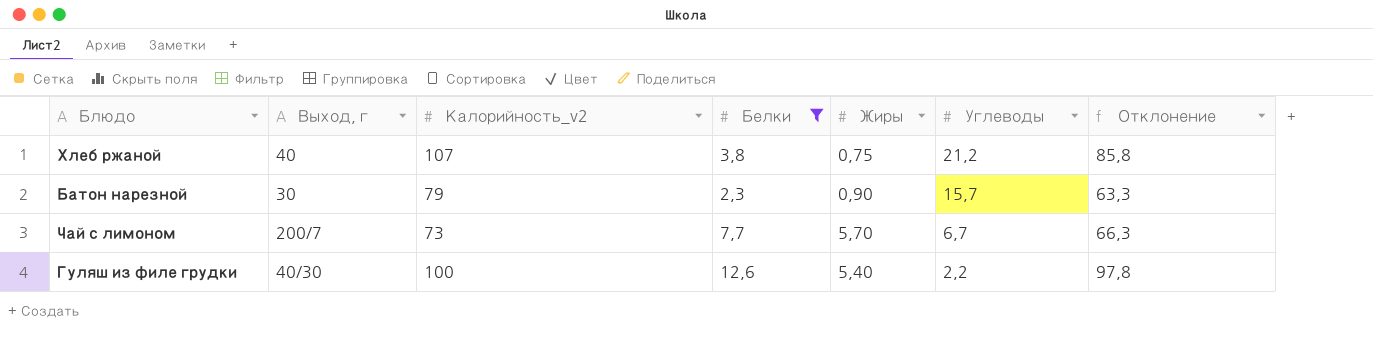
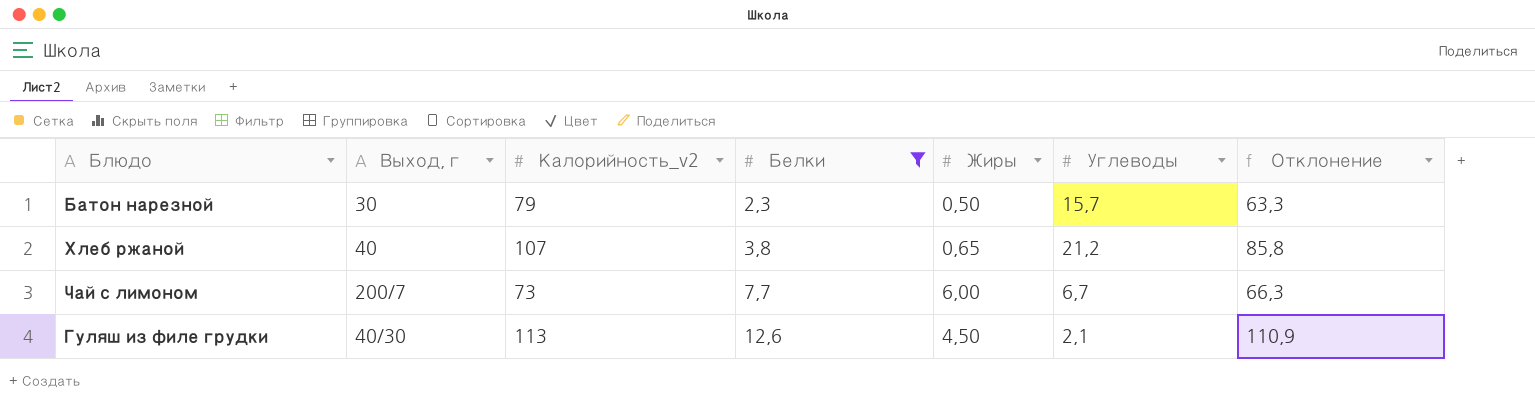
row order: Углеводы descending -> Белки ascending
Батон нарезной | Жиры: 0,90 -> 0,50
Хлеб ржаной | Жиры: 0,75 -> 0,65
Чай с лимоном | Жиры: 5,70 -> 6,00
Гуляш из филе грудки | Калорийность_v2: 100 -> 113
Гуляш из филе грудки | Жиры: 5,40 -> 4,50
Гуляш из филе грудки | Углеводы: 2,2 -> 2,1
Гуляш из филе грудки | Отклонение: 97,8 -> 110,9

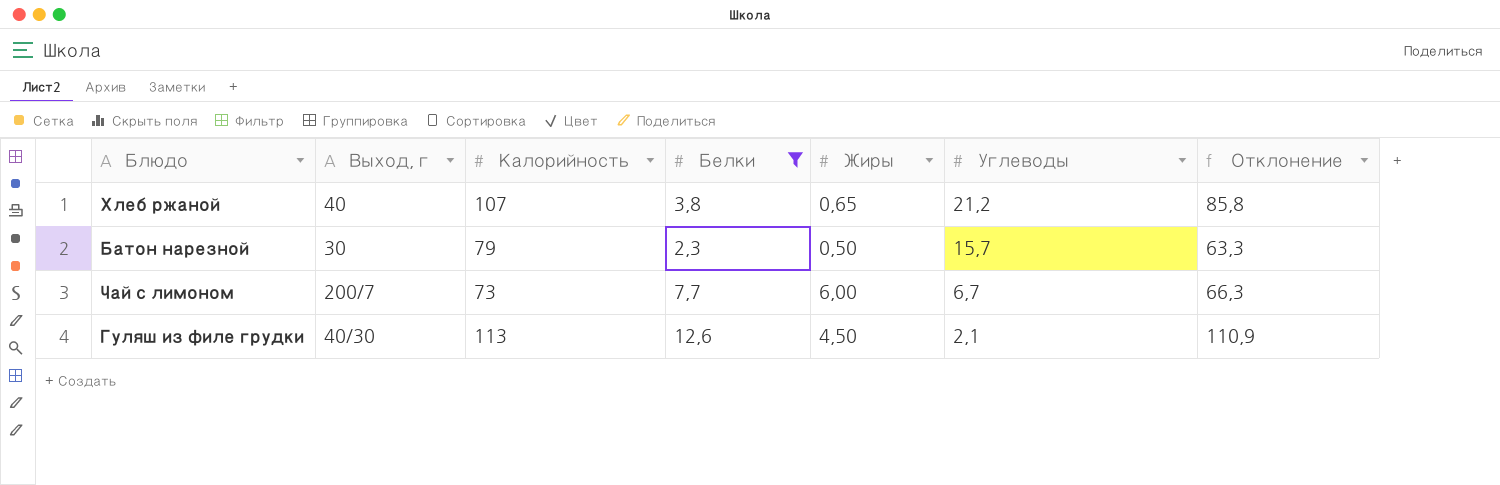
row order: Белки ascending -> Углеводы descending
column name: Калорийность_v2 -> Калорийность

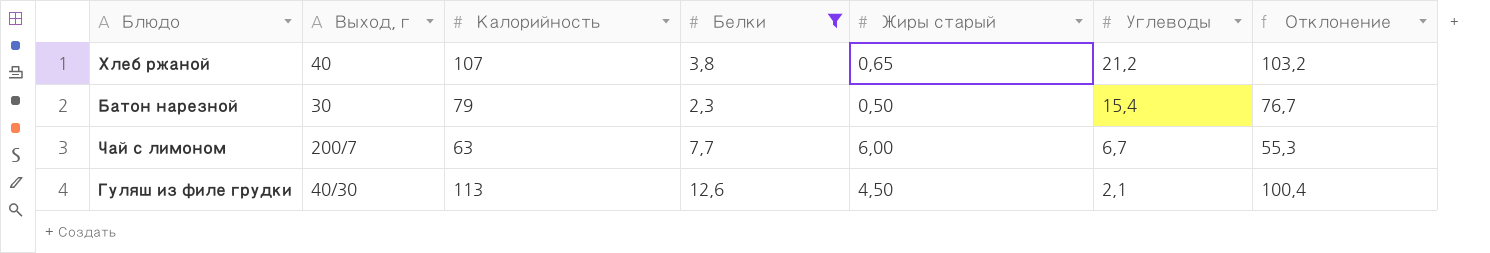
column name: Жиры -> Жиры старый
column Отклонение | formula: [Калорийность] - [Углеводы] -> [Калорийность] - [Белки]
Батон нарезной | Углеводы: 15,7 -> 15,4
Чай с лимоном | Калорийность: 73 -> 63

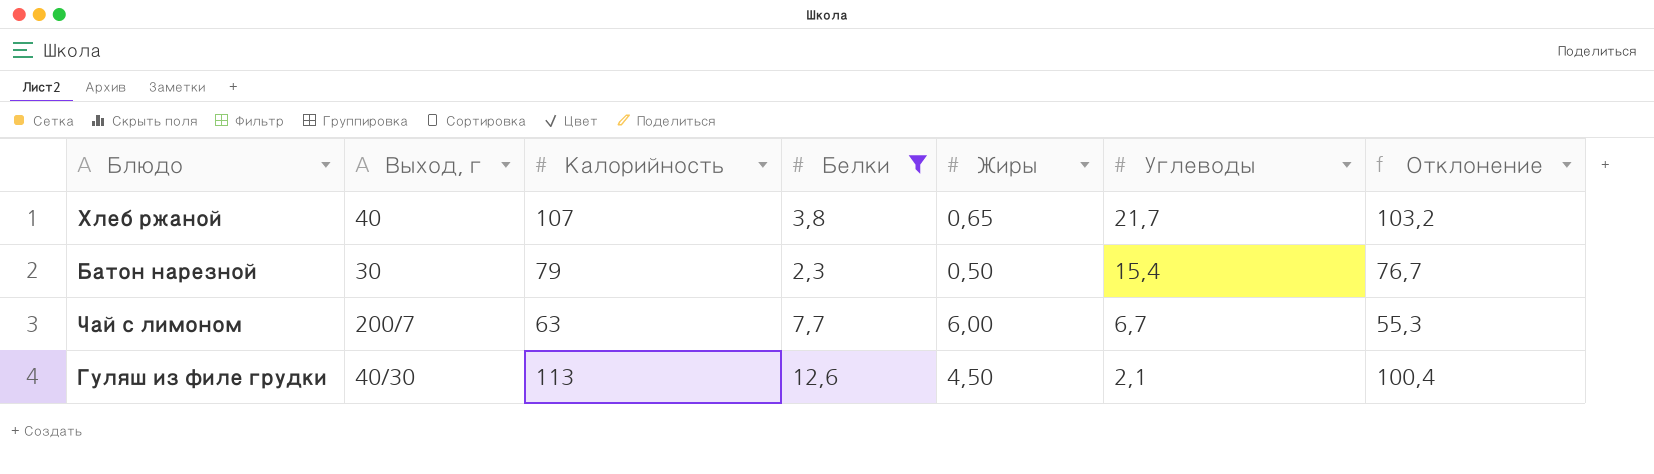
column name: Жиры старый -> Жиры
Хлеб ржаной | Углеводы: 21,2 -> 21,7

